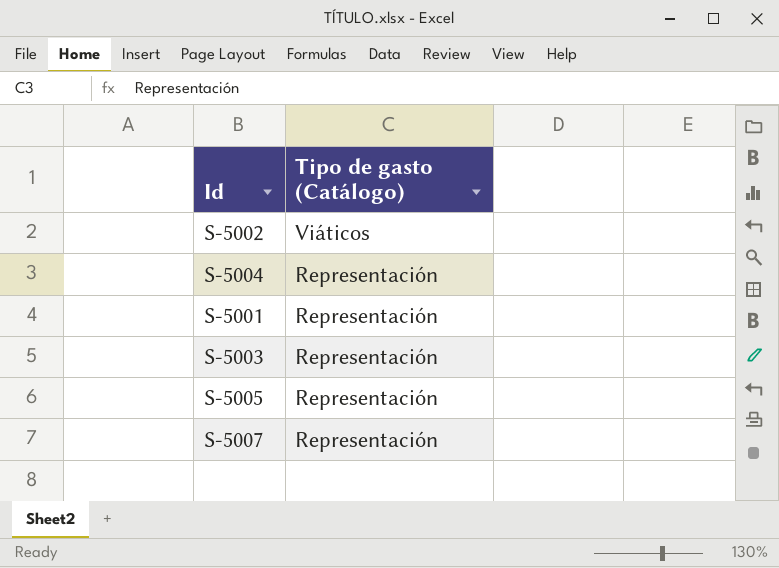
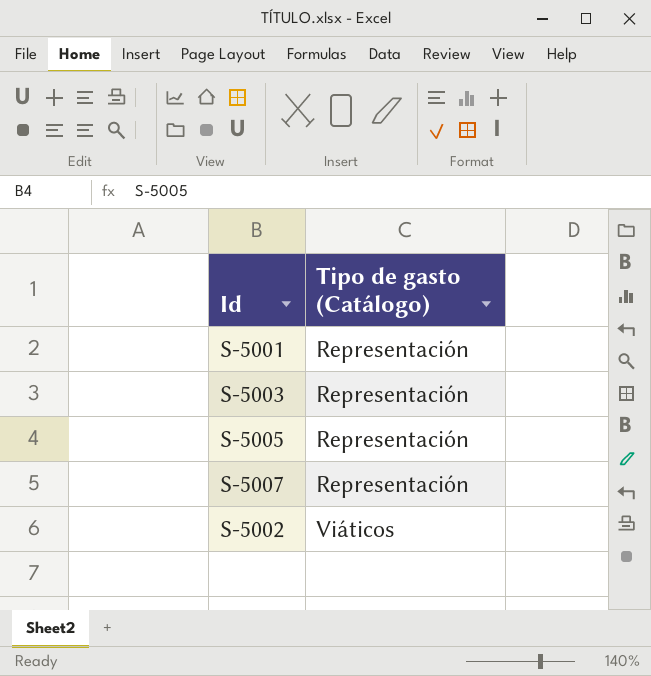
row order: Tipo de gasto (Catálogo) descending -> Tipo de gasto (Catálogo) ascending
row S-5004: Representación -> none

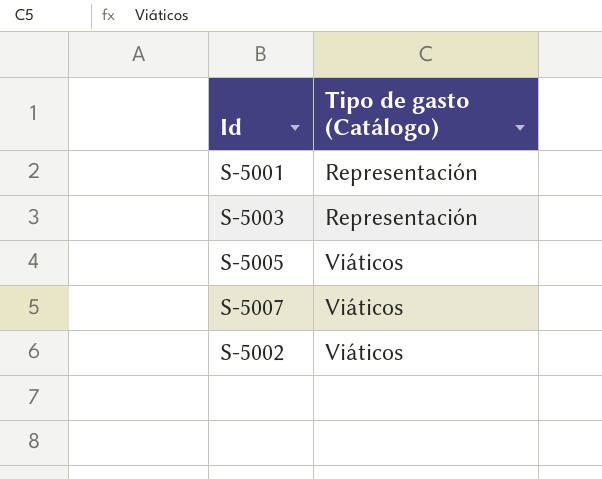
S-5005 | Tipo de gasto (Catálogo): Representación -> Viáticos
S-5007 | Tipo de gasto (Catálogo): Representación -> Viáticos

